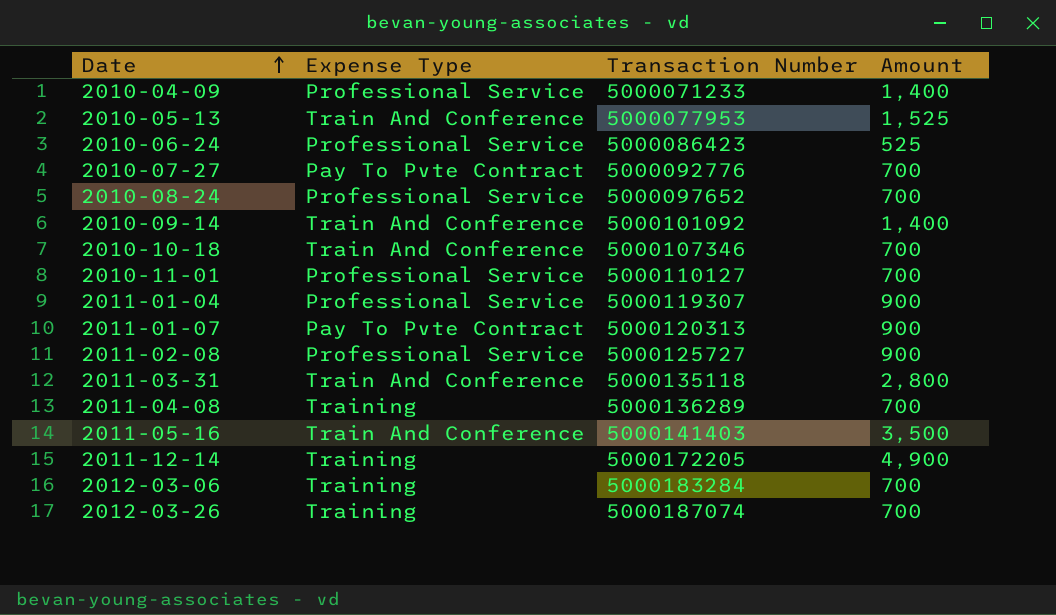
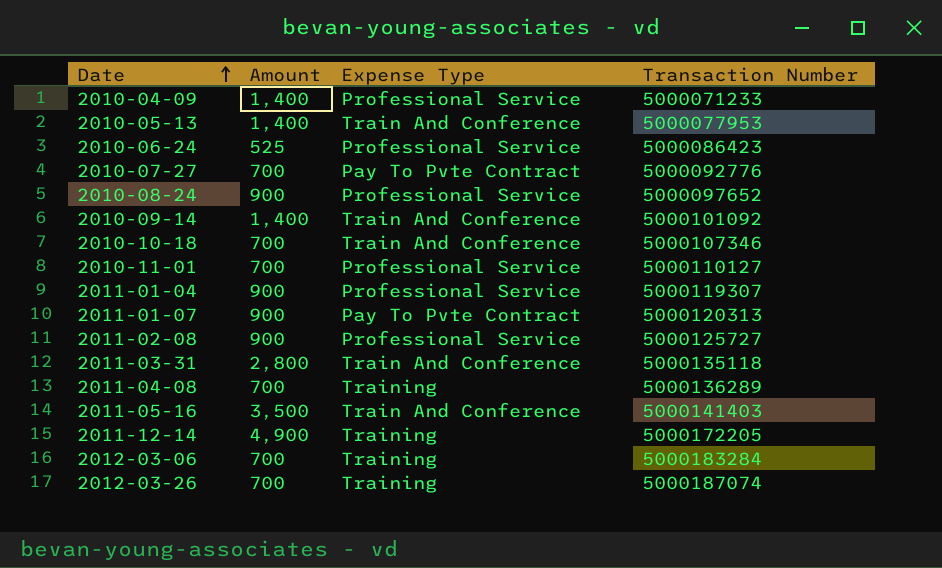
column Amount | position: 4 -> 2
2010-05-13 | Amount: 1,525 -> 1,400
2010-08-24 | Amount: 700 -> 900

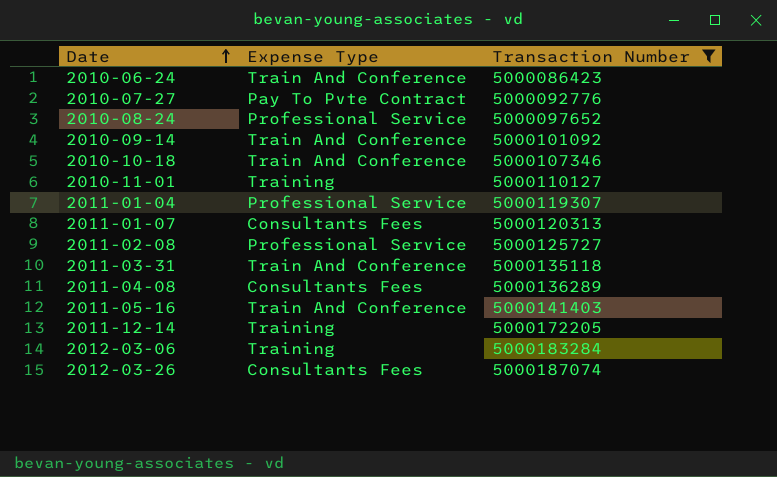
filter: none -> Transaction Number >= 5000086423
column Amount | position: 2 -> none
2010-06-24 | Expense Type: Professional Service -> Train And Conference
2010-11-01 | Expense Type: Professional Service -> Training
2011-01-07 | Expense Type: Pay To Pvte Contract -> Consultants Fees
2011-04-08 | Expense Type: Training -> Consultants Fees
2012-03-26 | Expense Type: Training -> Consultants Fees

